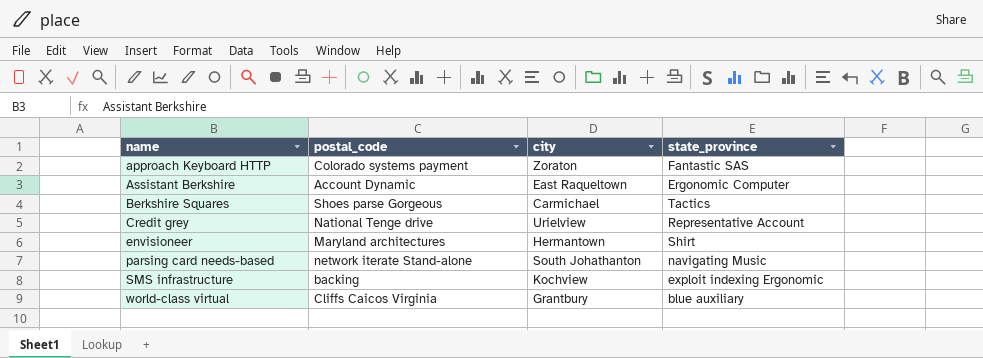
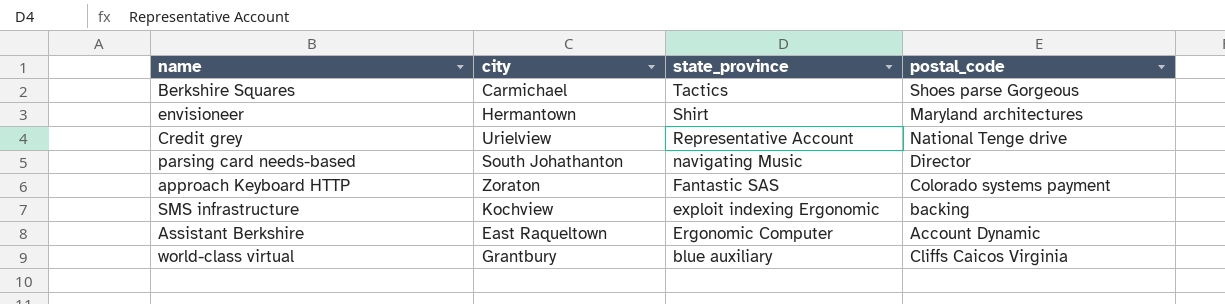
row order: name ascending -> state_province descending
column postal_code | position: 2 -> 4
parsing card needs-based | postal_code: network iterate Stand-alone -> Director

